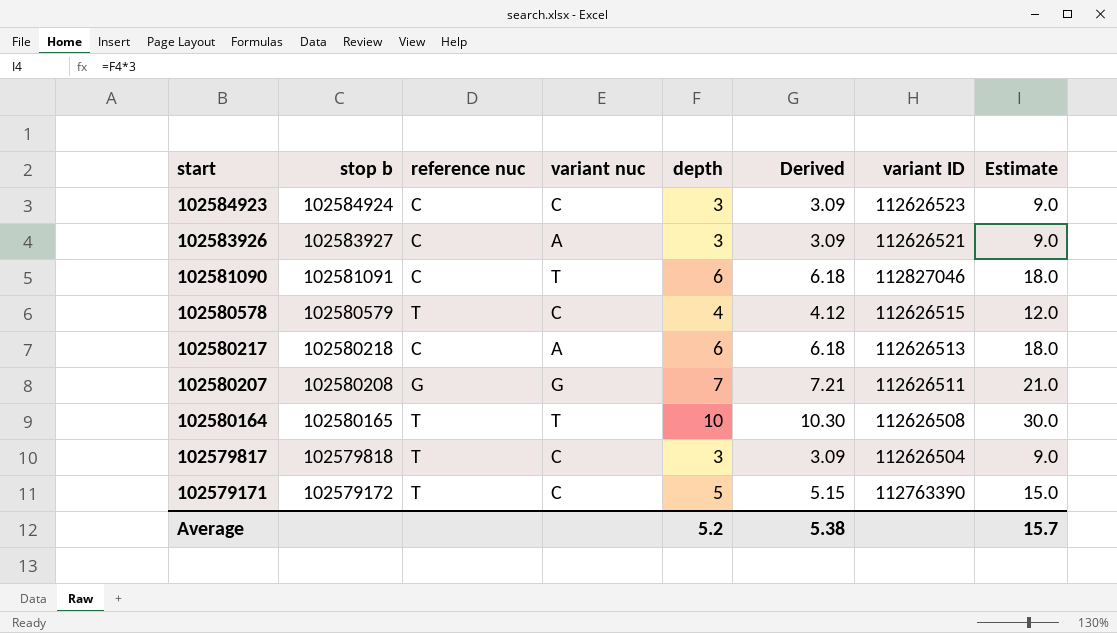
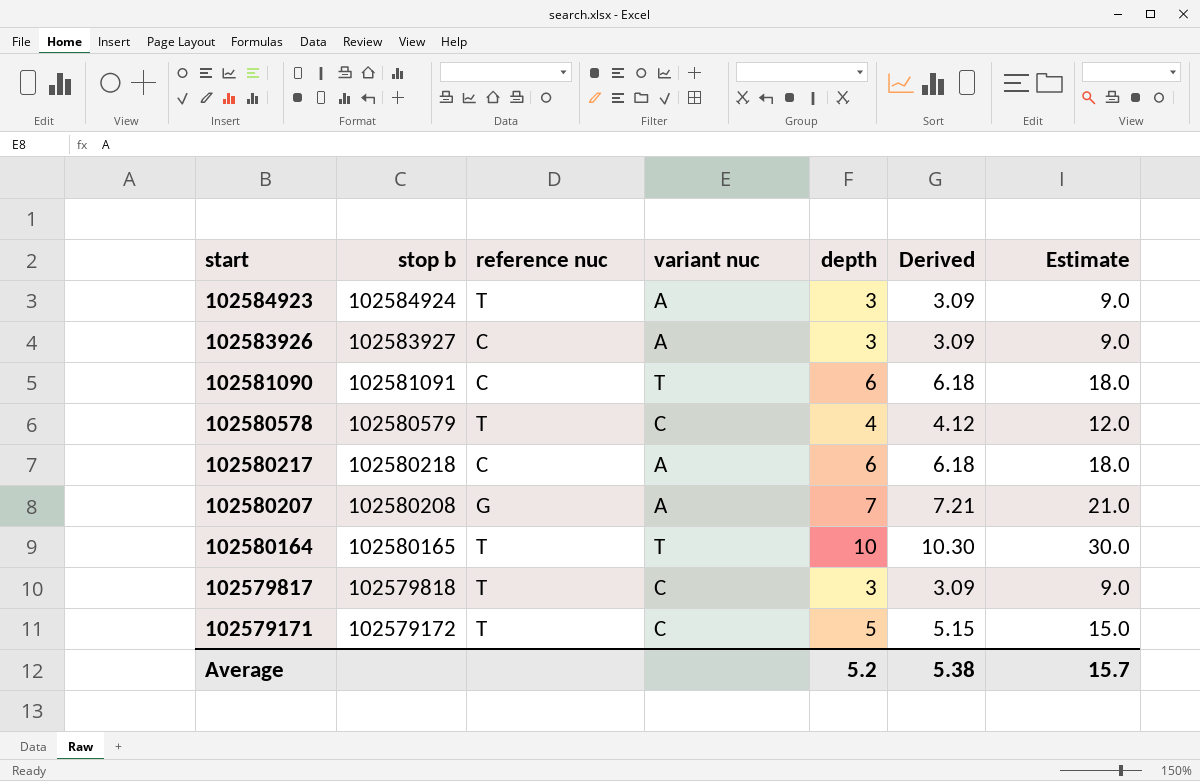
column variant ID | position: 7 -> none
102584923 | reference nuc: C -> T
102584923 | variant nuc: C -> A
102580207 | variant nuc: G -> A

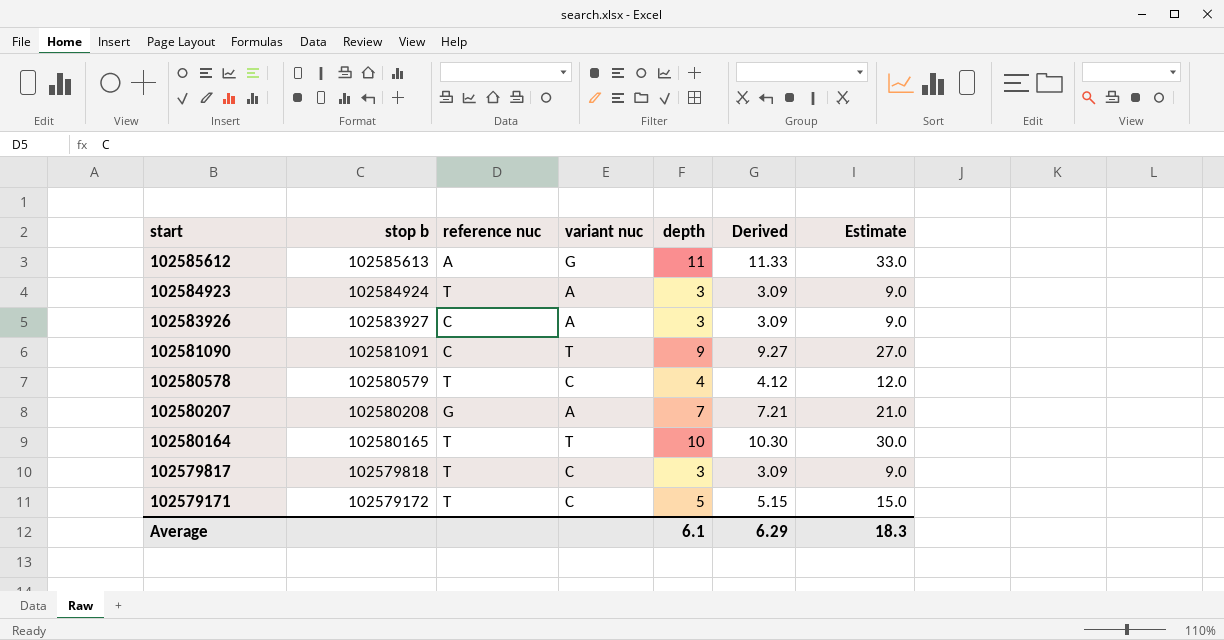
row 102580217: 102580218 | C | A | 6 | 6.18 | 18.0 -> none
row 102585612: none -> 102585613 | A | G | 11 | 11.33 | 33.0
102581090 | depth: 6 -> 9
102581090 | Derived: 6.18 -> 9.27
102581090 | Estimate: 18.0 -> 27.0
Average | depth: 5.2 -> 6.1
Average | Derived: 5.38 -> 6.29
Average | Estimate: 15.7 -> 18.3

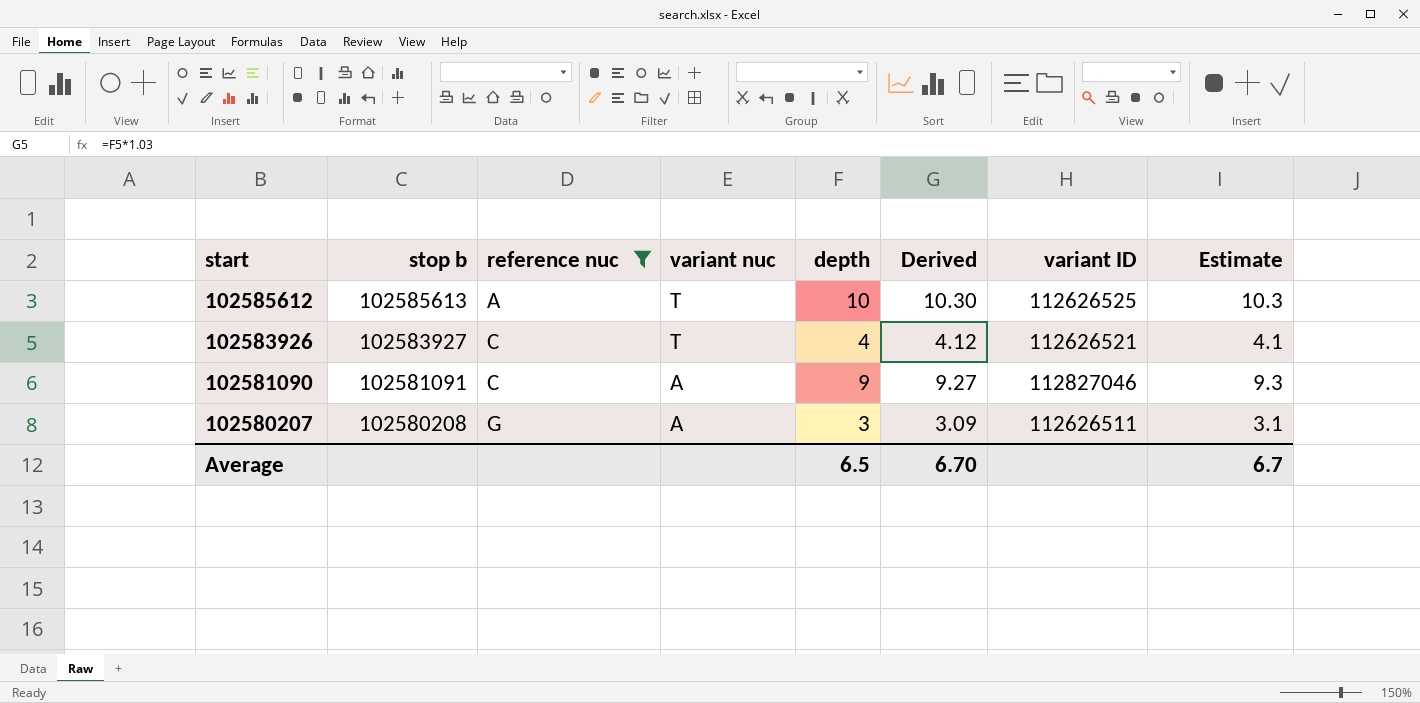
filter: none -> reference nuc != T
column variant ID | position: none -> 7
column Estimate | formula: [depth] * 3 -> [depth] * 1.03
102585612 | variant nuc: G -> T
102585612 | depth: 11 -> 10
102585612 | Derived: 11.33 -> 10.30
102583926 | variant nuc: A -> T
102583926 | depth: 3 -> 4
102583926 | Derived: 3.09 -> 4.12
102581090 | variant nuc: T -> A
102580207 | depth: 7 -> 3
102580207 | Derived: 7.21 -> 3.09
Average | depth: 6.1 -> 6.5
Average | Derived: 6.29 -> 6.70
Average | Estimate: 18.3 -> 6.7

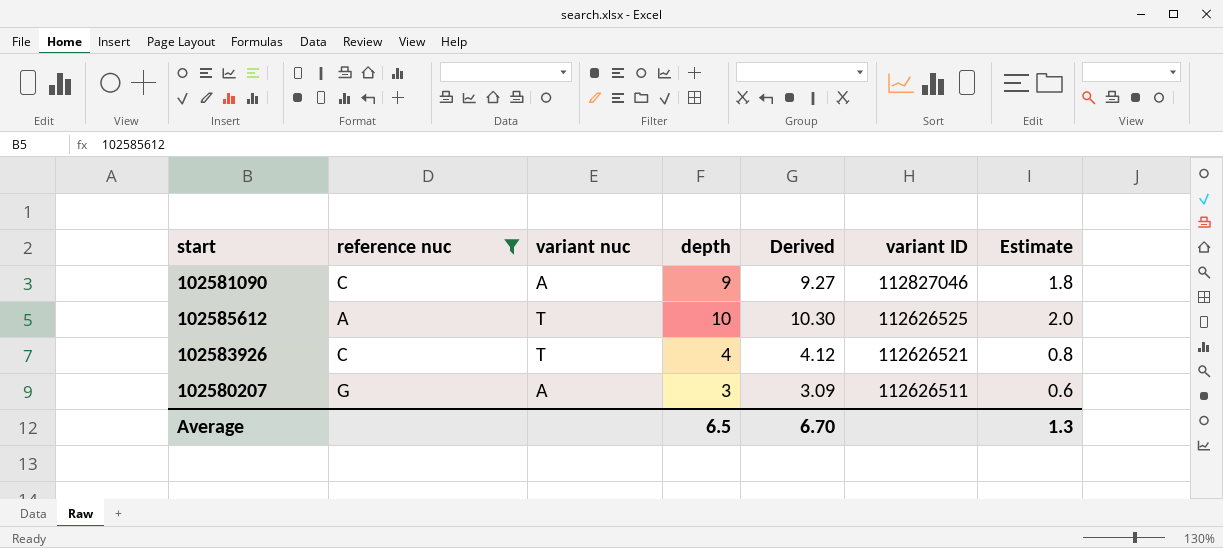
row order: start descending -> variant ID descending
column stop b | position: 2 -> none
column Estimate | formula: [depth] * 1.03 -> [depth] * 0.2
Average | Estimate: 6.7 -> 1.3

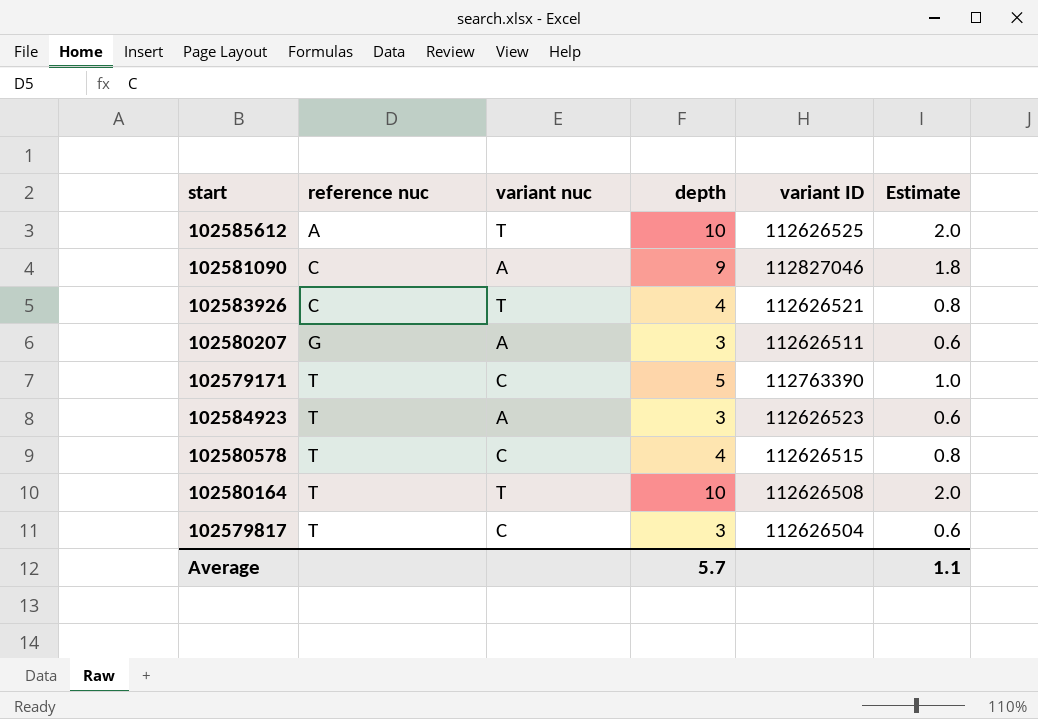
filter: reference nuc != T -> none
row order: variant ID descending -> reference nuc ascending
column Derived | formula: [depth] * 1.03 -> none
Average | depth: 6.5 -> 5.7
Average | Estimate: 1.3 -> 1.1

